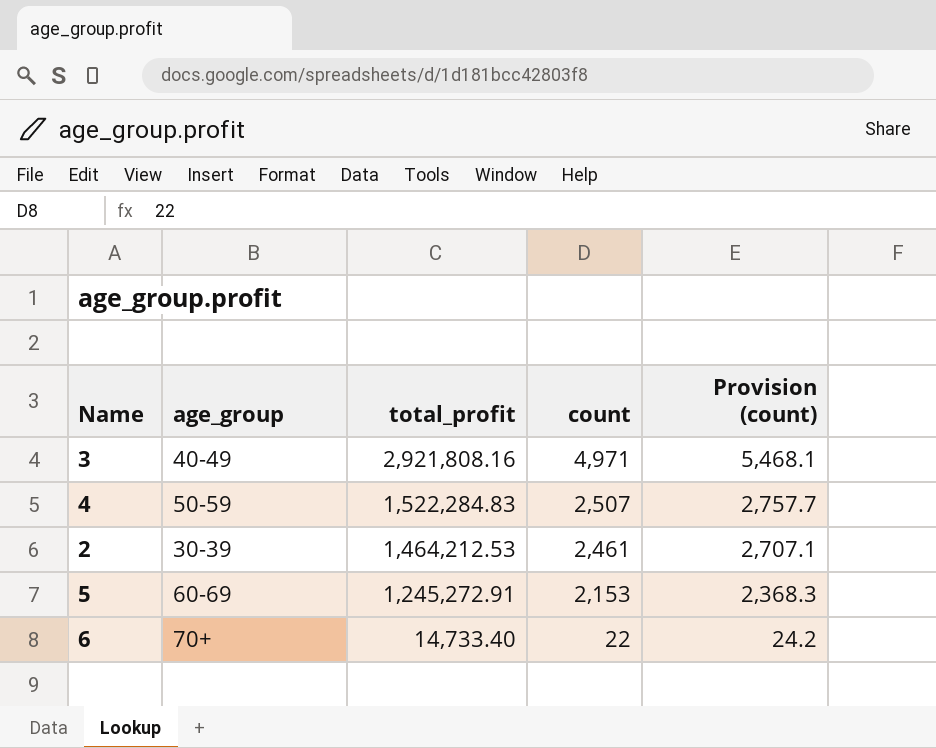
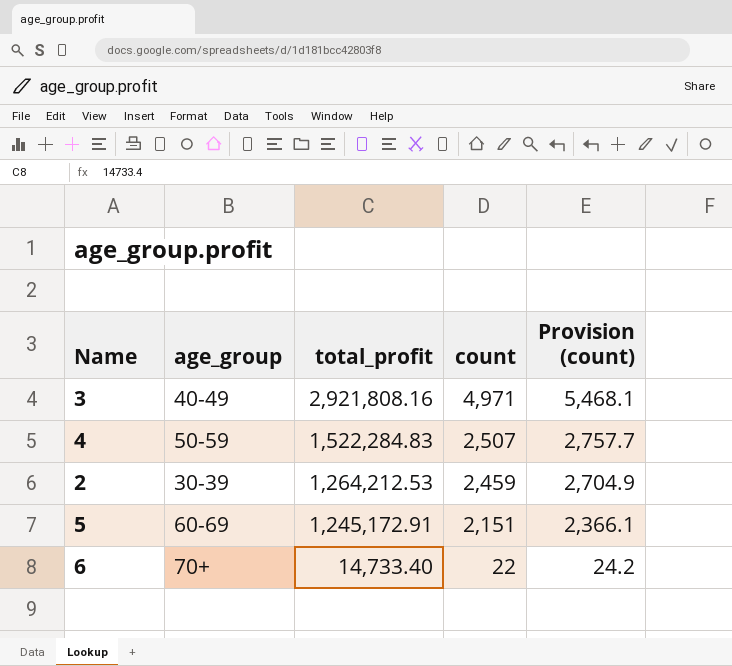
2 | total_profit: 1,464,212.53 -> 1,264,212.53
2 | count: 2,461 -> 2,459
2 | Provision (count): 2,707.1 -> 2,704.9
5 | total_profit: 1,245,272.91 -> 1,245,172.91
5 | count: 2,153 -> 2,151
5 | Provision (count): 2,368.3 -> 2,366.1

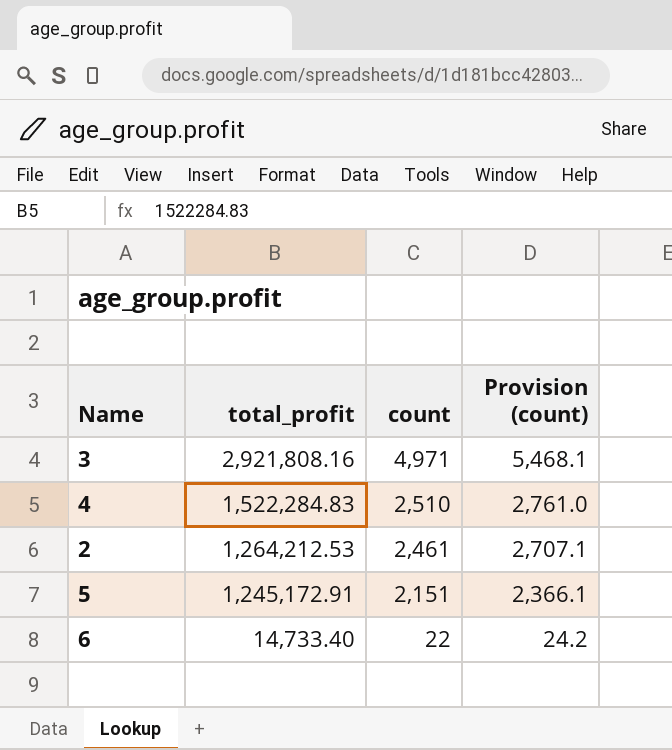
column age_group | position: 2 -> none
4 | count: 2,507 -> 2,510
4 | Provision (count): 2,757.7 -> 2,761.0
2 | count: 2,459 -> 2,461
2 | Provision (count): 2,704.9 -> 2,707.1

